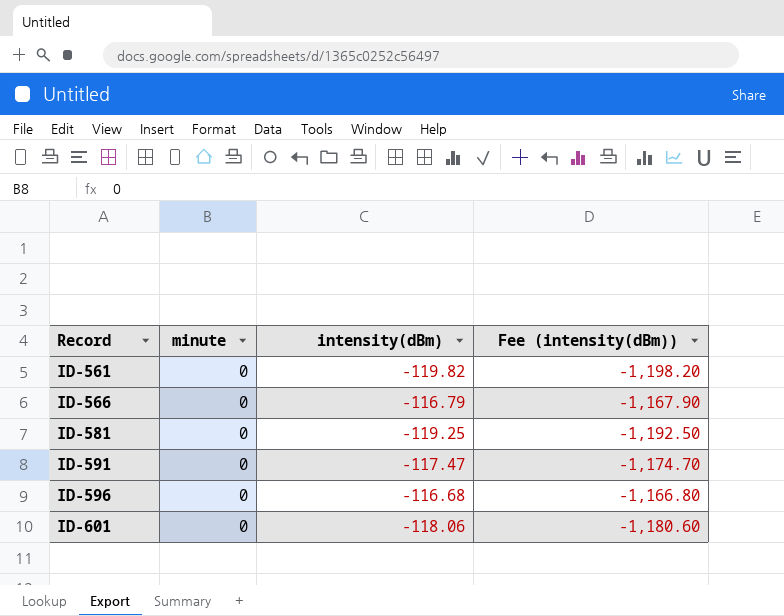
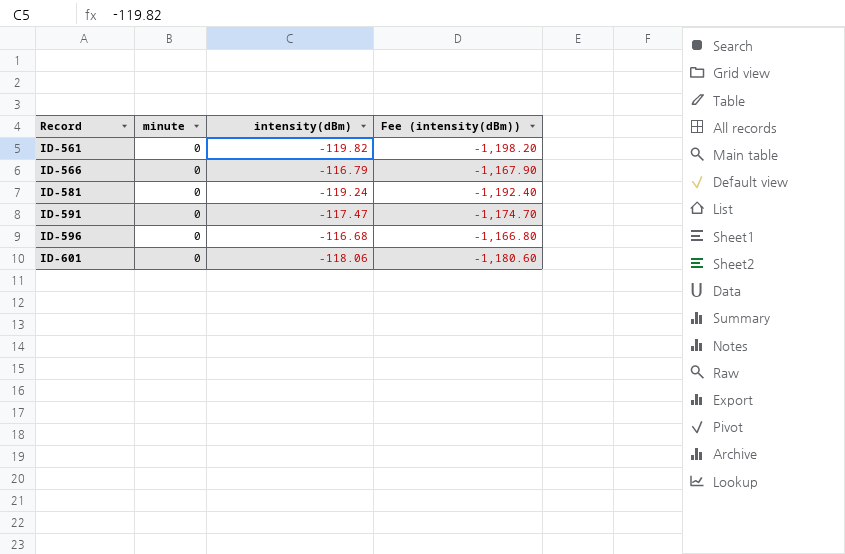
ID-581 | intensity(dBm): -119.25 -> -119.24
ID-581 | Fee (intensity(dBm)): -1,192.50 -> -1,192.40

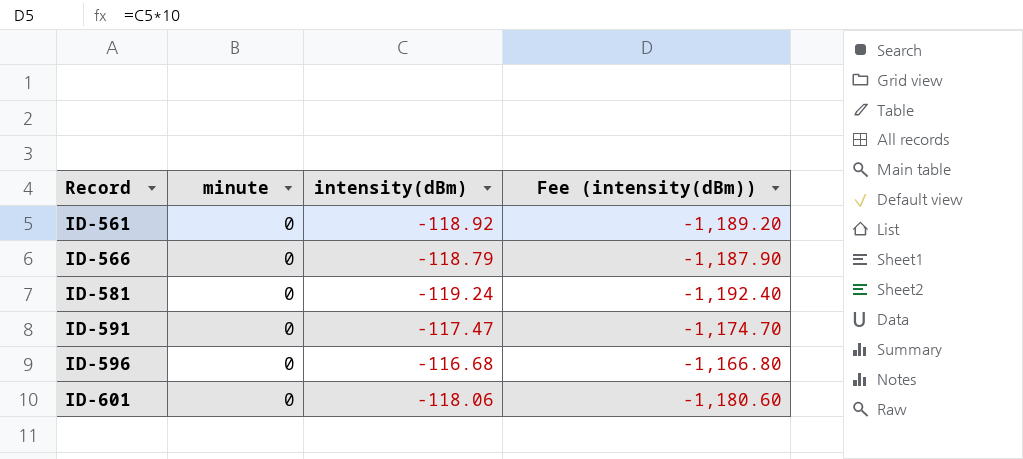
ID-561 | intensity(dBm): -119.82 -> -118.92
ID-561 | Fee (intensity(dBm)): -1,198.20 -> -1,189.20
ID-566 | intensity(dBm): -116.79 -> -118.79
ID-566 | Fee (intensity(dBm)): -1,167.90 -> -1,187.90

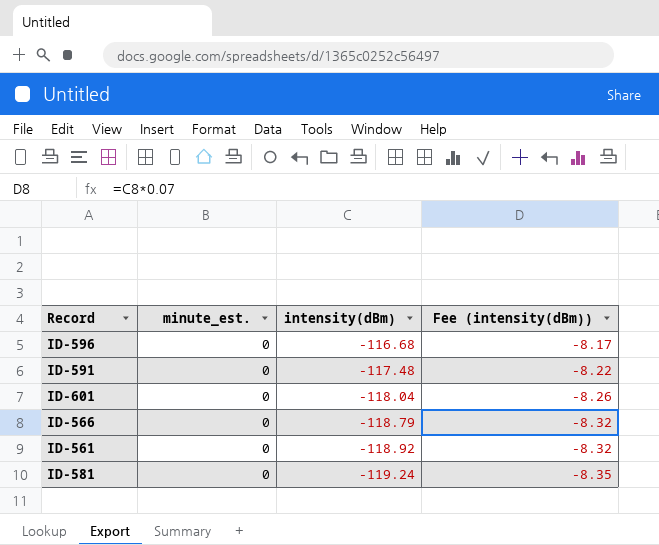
row order: Record ascending -> intensity(dBm) descending
column name: minute -> minute_est.
column Fee (intensity(dBm)) | formula: [intensity(dBm)] * 10 -> [intensity(dBm)] * 0.07
ID-591 | intensity(dBm): -117.47 -> -117.48
ID-601 | intensity(dBm): -118.06 -> -118.04

